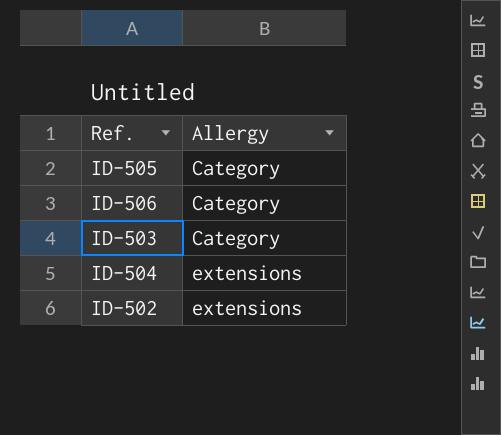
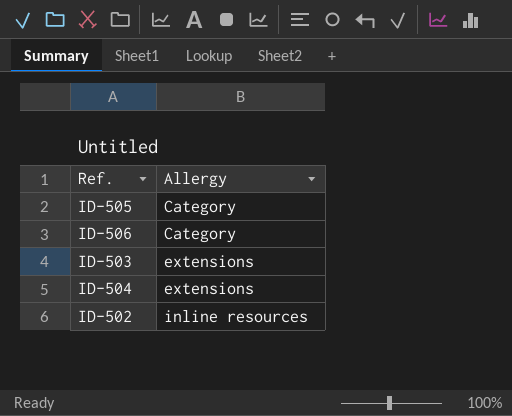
ID-503 | Allergy: Category -> extensions
ID-502 | Allergy: extensions -> inline resources

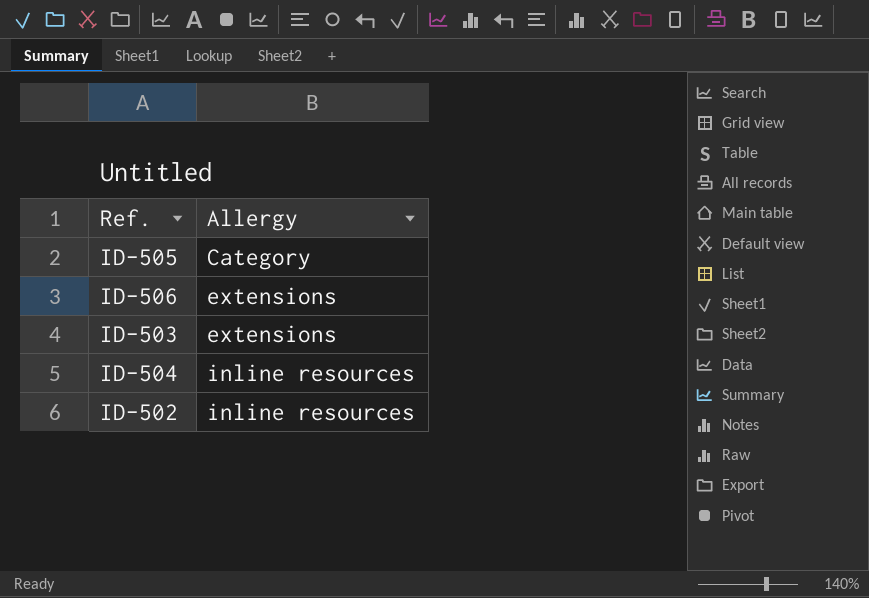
ID-506 | Allergy: Category -> extensions
ID-504 | Allergy: extensions -> inline resources

